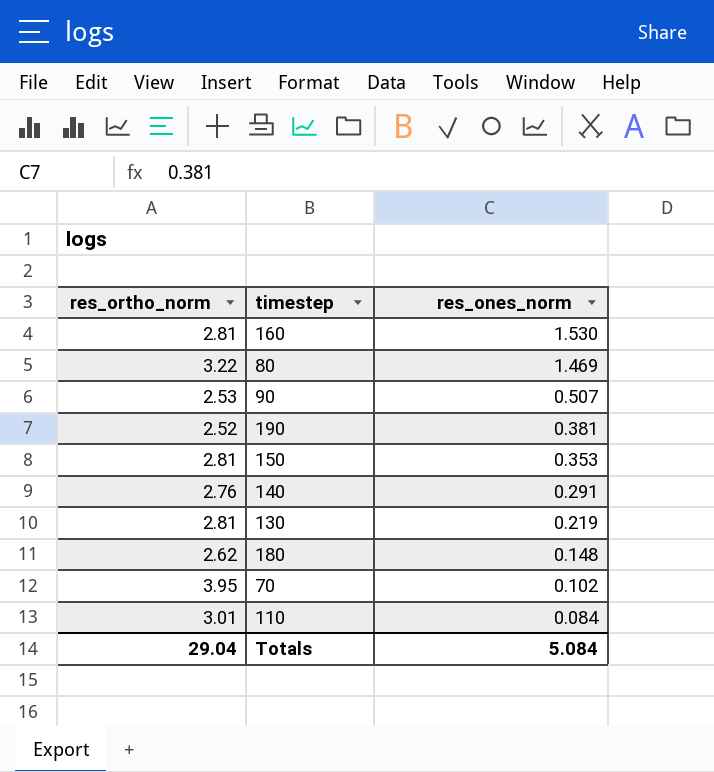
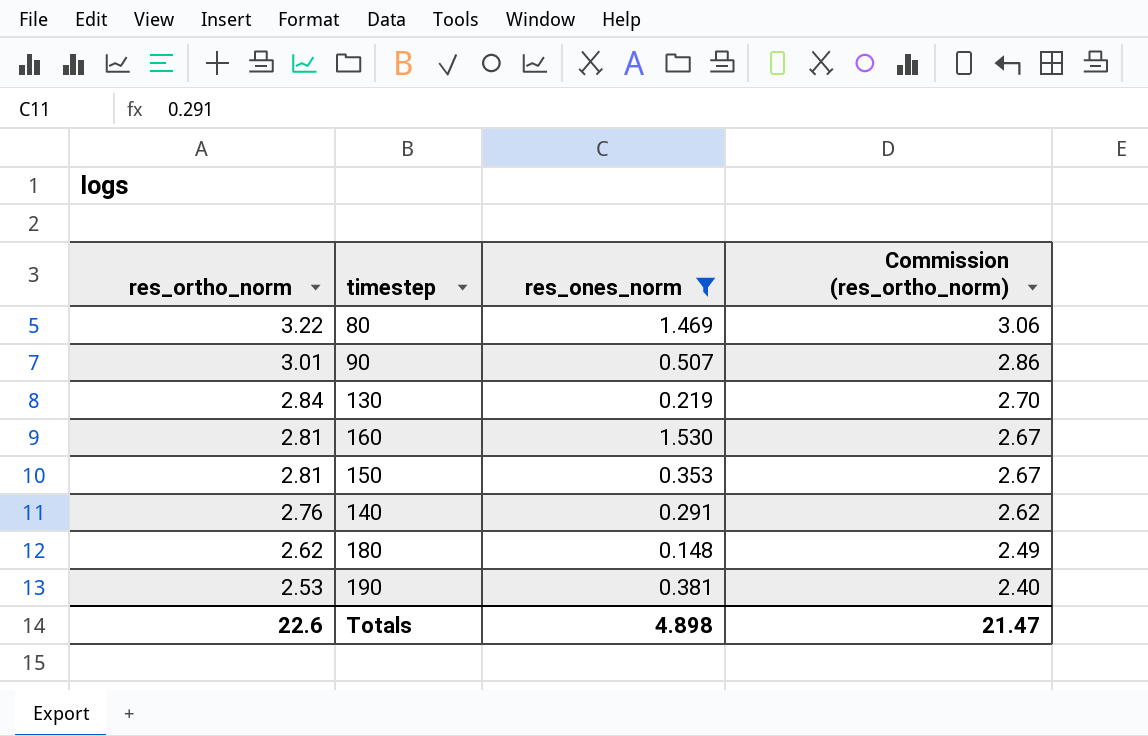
filter: none -> res_ones_norm >= 0.148
row order: res_ones_norm descending -> res_ortho_norm descending
column Commission (res_ortho_norm) | formula: none -> [res_ortho_norm] * 0.95
90 | res_ortho_norm: 2.53 -> 3.01
130 | res_ortho_norm: 2.81 -> 2.84
190 | res_ortho_norm: 2.52 -> 2.53
Totals | res_ortho_norm: 29.04 -> 22.6
Totals | res_ones_norm: 5.084 -> 4.898

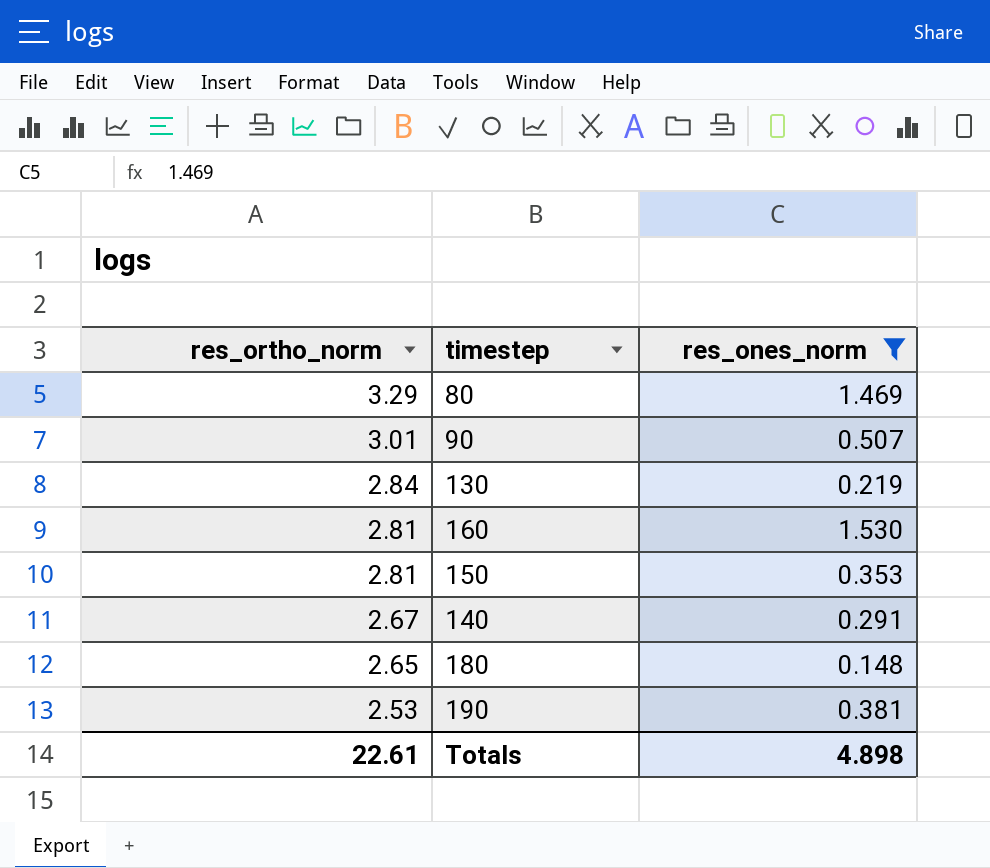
column Commission (res_ortho_norm) | formula: [res_ortho_norm] * 0.95 -> none
80 | res_ortho_norm: 3.22 -> 3.29
140 | res_ortho_norm: 2.76 -> 2.67
180 | res_ortho_norm: 2.62 -> 2.65
Totals | res_ortho_norm: 22.6 -> 22.61

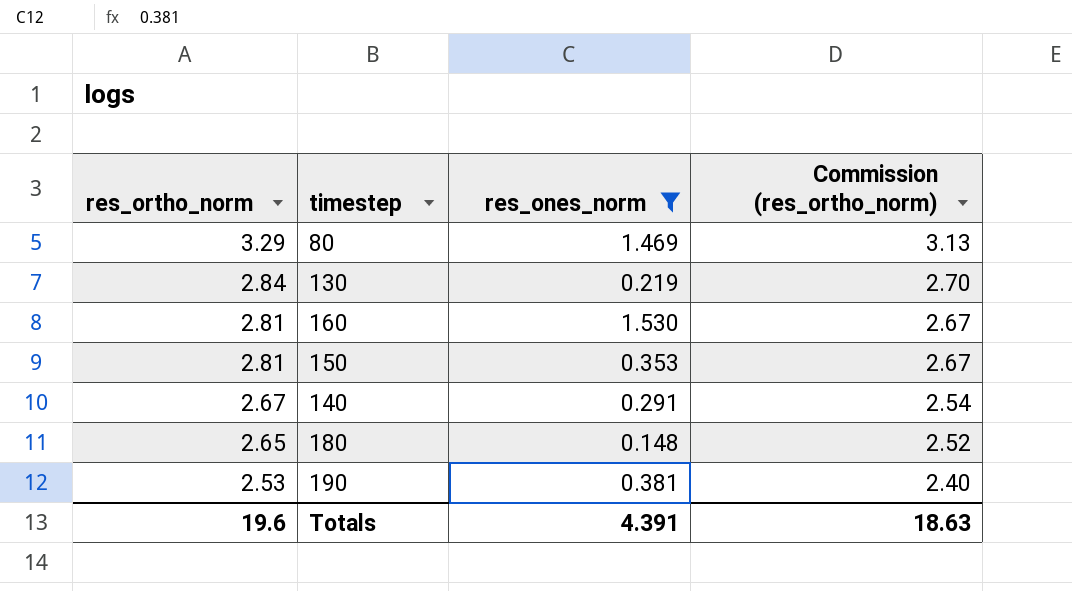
column Commission (res_ortho_norm) | formula: none -> [res_ortho_norm] * 0.95
row 90: 3.01 | 0.507 -> none
Totals | res_ortho_norm: 22.61 -> 19.6
Totals | res_ones_norm: 4.898 -> 4.391

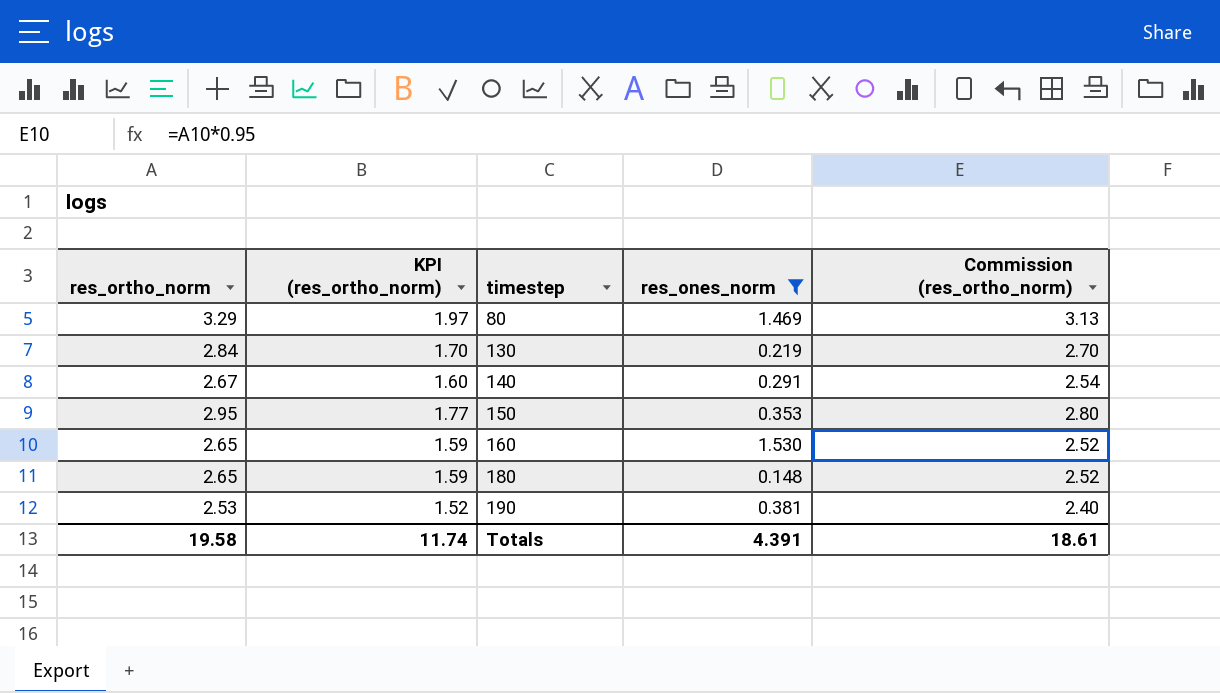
row order: res_ortho_norm descending -> timestep ascending
column KPI (res_ortho_norm) | formula: none -> [res_ortho_norm] * 0.6
150 | res_ortho_norm: 2.81 -> 2.95
150 | Commission (res_ortho_norm): 2.67 -> 2.80
160 | res_ortho_norm: 2.81 -> 2.65
160 | Commission (res_ortho_norm): 2.67 -> 2.52
Totals | res_ortho_norm: 19.6 -> 19.58
Totals | Commission (res_ortho_norm): 18.63 -> 18.61

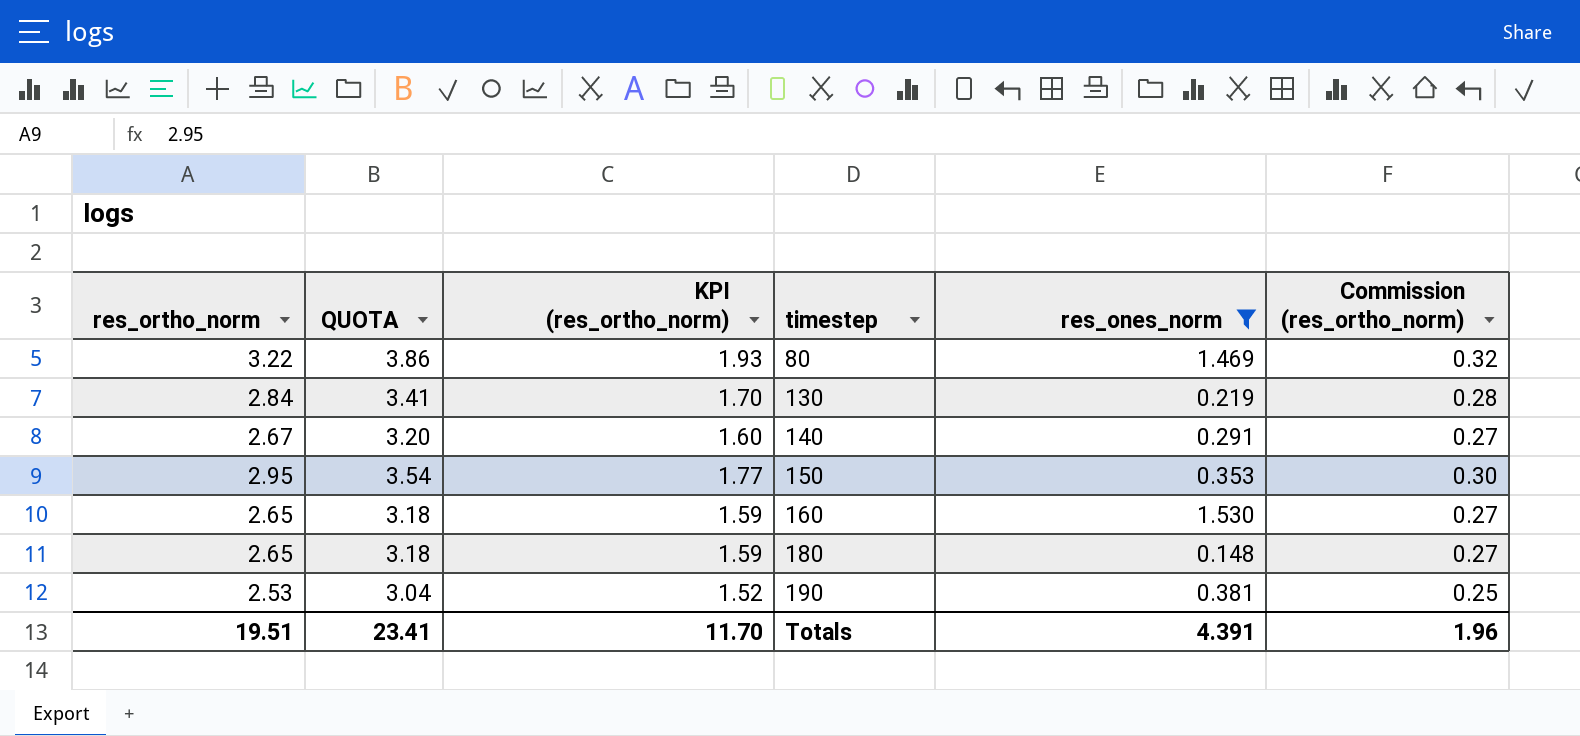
column QUOTA | formula: none -> [res_ortho_norm] * 1.2
column Commission (res_ortho_norm) | formula: [res_ortho_norm] * 0.95 -> [res_ortho_norm] * 0.1
80 | res_ortho_norm: 3.29 -> 3.22
80 | KPI (res_ortho_norm): 1.97 -> 1.93
Totals | res_ortho_norm: 19.58 -> 19.51
Totals | KPI (res_ortho_norm): 11.74 -> 11.70
Totals | Commission (res_ortho_norm): 18.61 -> 1.96

